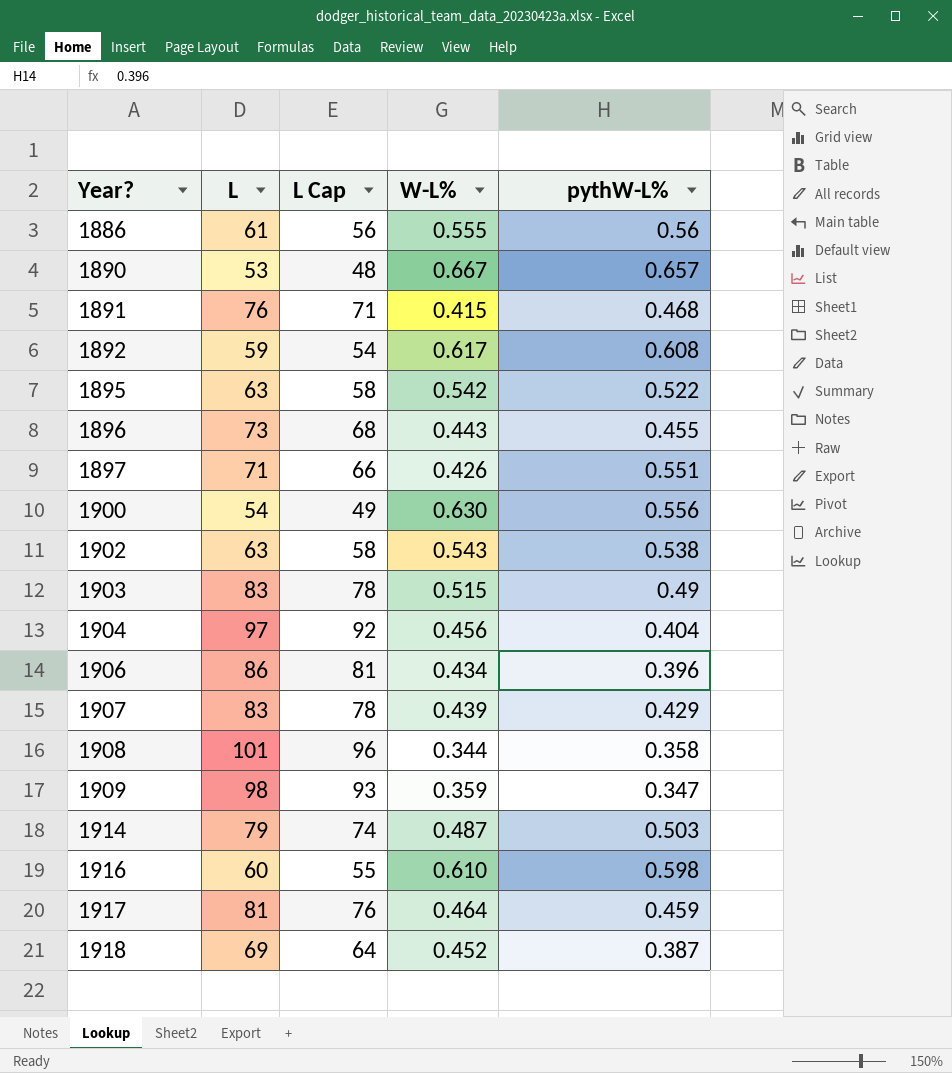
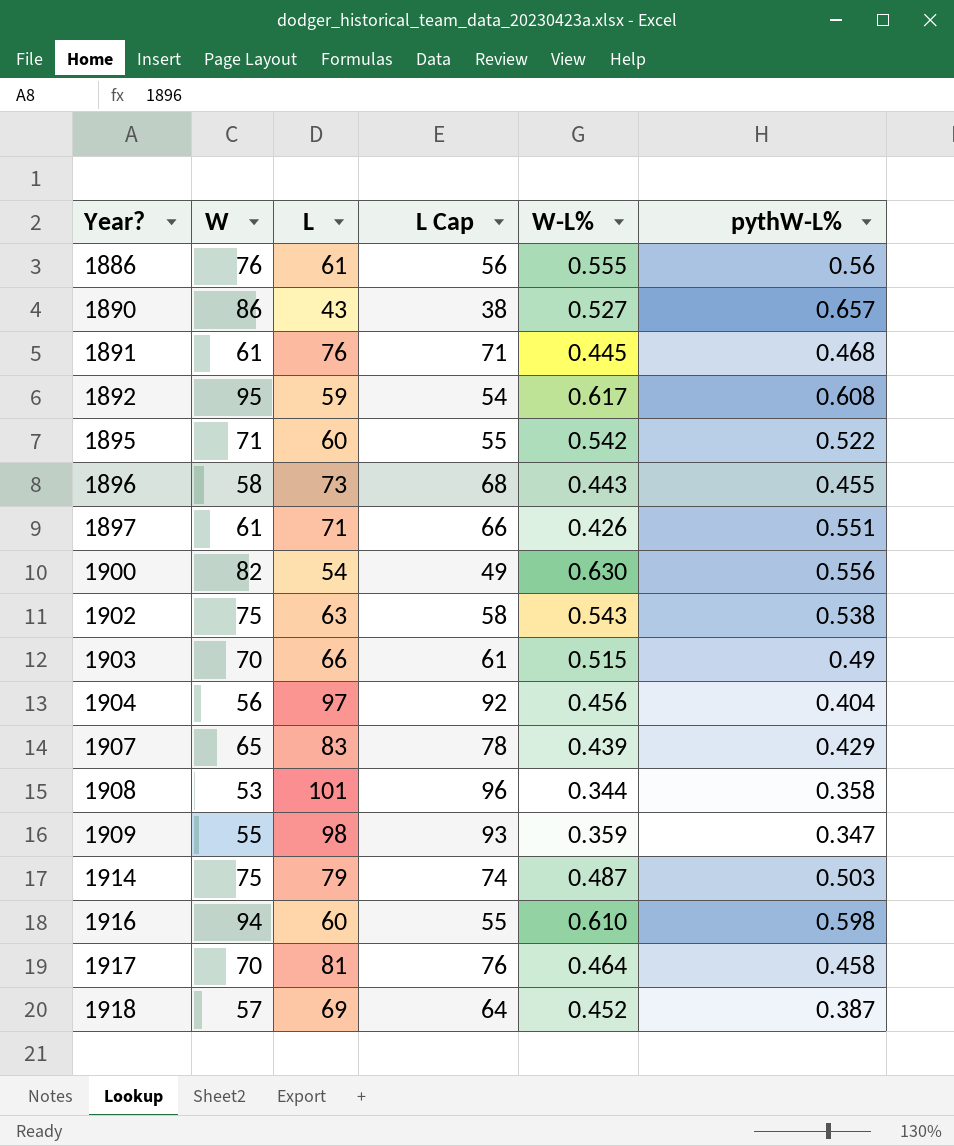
column W | position: none -> 2
row 1906: 86 | 81 | 0.434 | 0.396 -> none
1890 | L: 53 -> 43
1890 | L Cap: 48 -> 38
1890 | W-L%: 0.667 -> 0.527
1891 | W-L%: 0.415 -> 0.445
1895 | L: 63 -> 60
1895 | L Cap: 58 -> 55
1903 | L: 83 -> 66
1903 | L Cap: 78 -> 61
1917 | pythW-L%: 0.459 -> 0.458

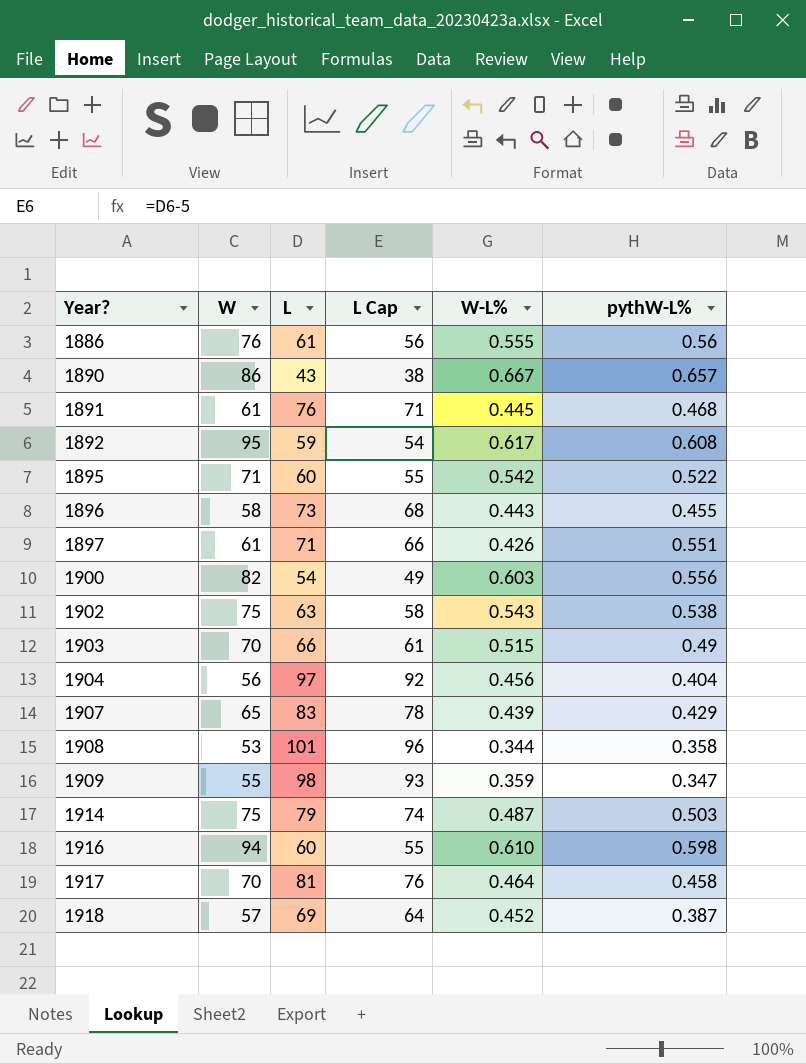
1890 | W-L%: 0.527 -> 0.667
1900 | W-L%: 0.630 -> 0.603

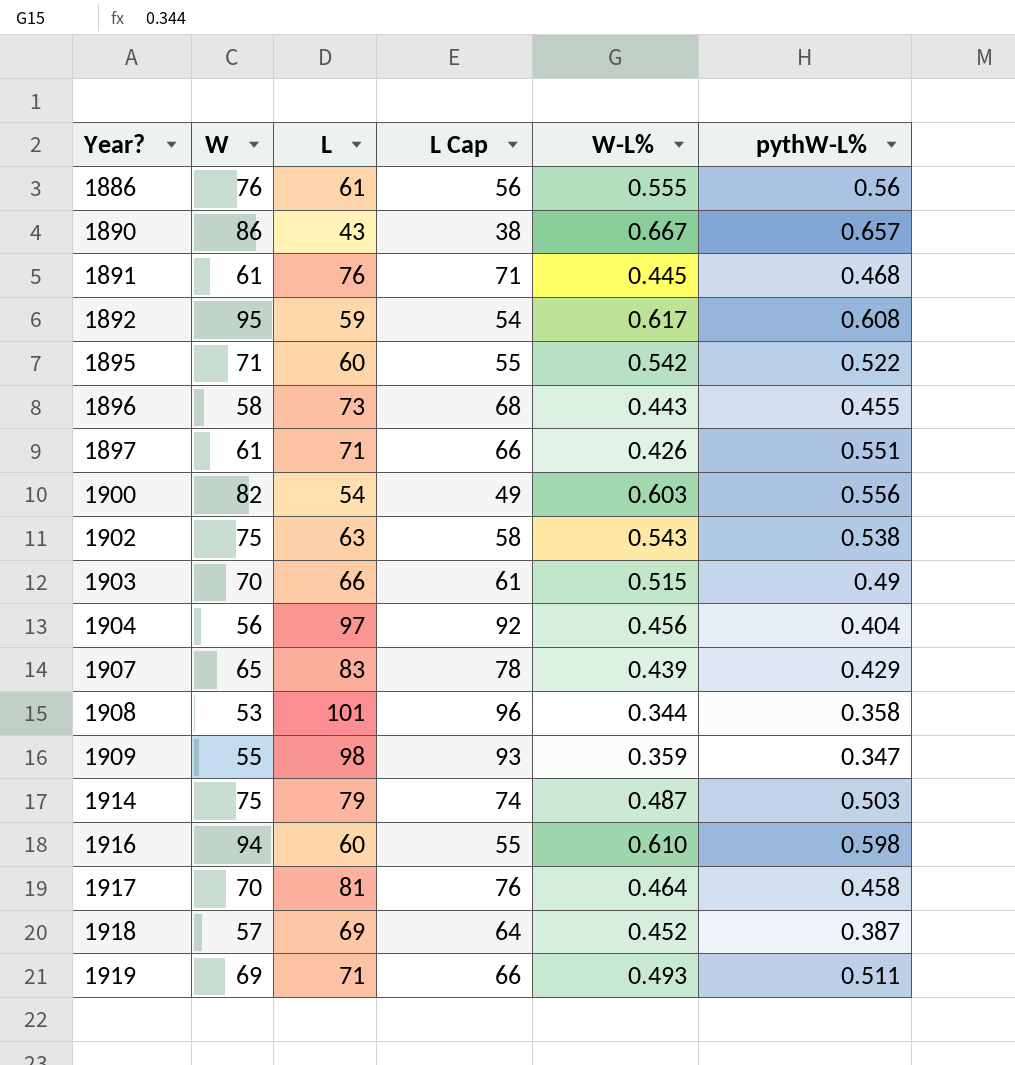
row 1919: none -> 69 | 71 | 66 | 0.493 | 0.511

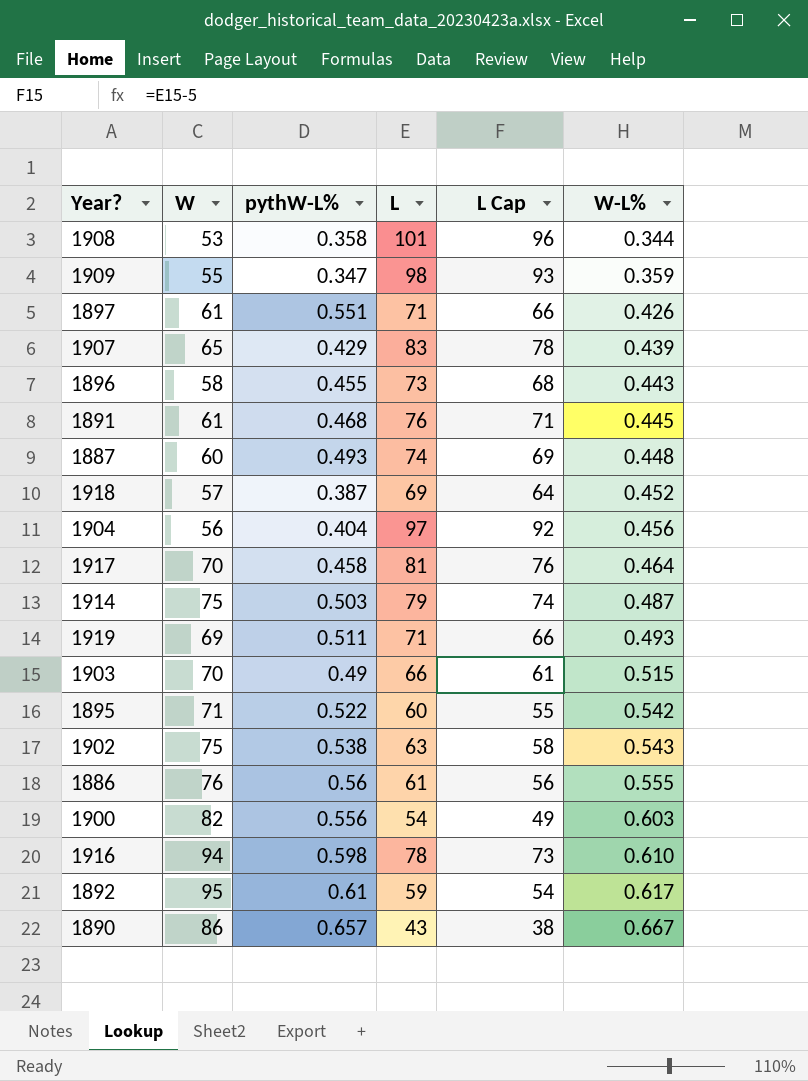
row order: Year? ascending -> W-L% ascending
column pythW-L% | position: 6 -> 3
row 1887: none -> 60 | 0.493 | 74 | 69 | 0.448
1916 | L: 60 -> 78
1916 | L Cap: 55 -> 73
1892 | pythW-L%: 0.608 -> 0.61

